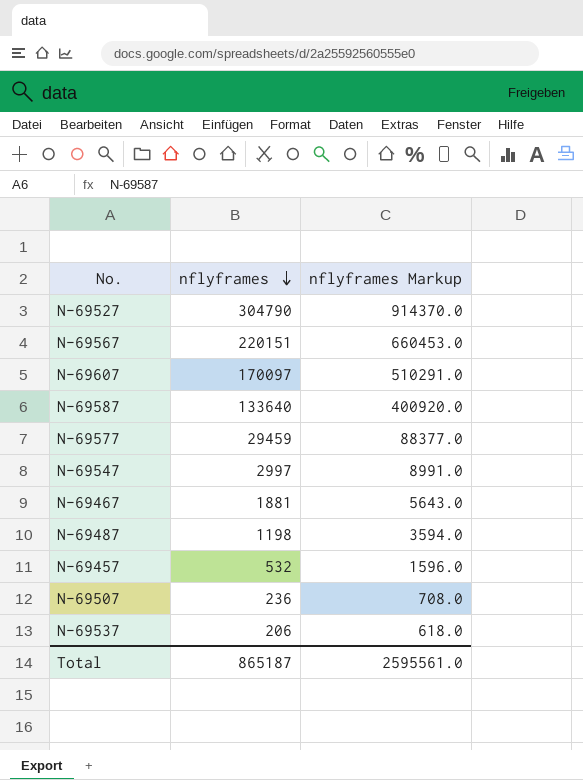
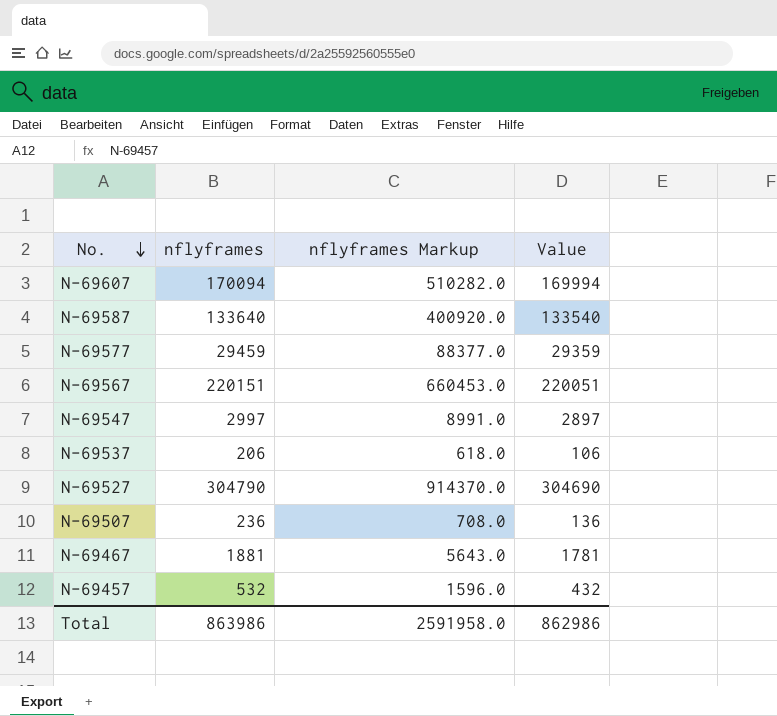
row order: nflyframes descending -> No. descending
column Value | formula: none -> [nflyframes] - 100
row N-69487: 1198 | 3594.0 -> none
N-69607 | nflyframes: 170097 -> 170094
N-69607 | nflyframes Markup: 510291.0 -> 510282.0
Total | nflyframes: 865187 -> 863986
Total | nflyframes Markup: 2595561.0 -> 2591958.0

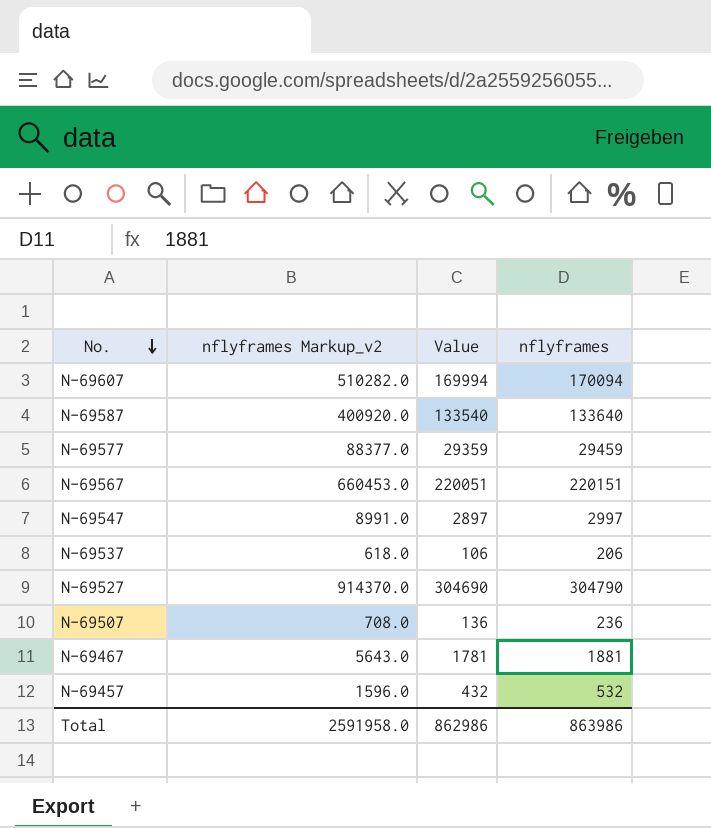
column name: nflyframes Markup -> nflyframes Markup_v2
column nflyframes | position: 2 -> 4

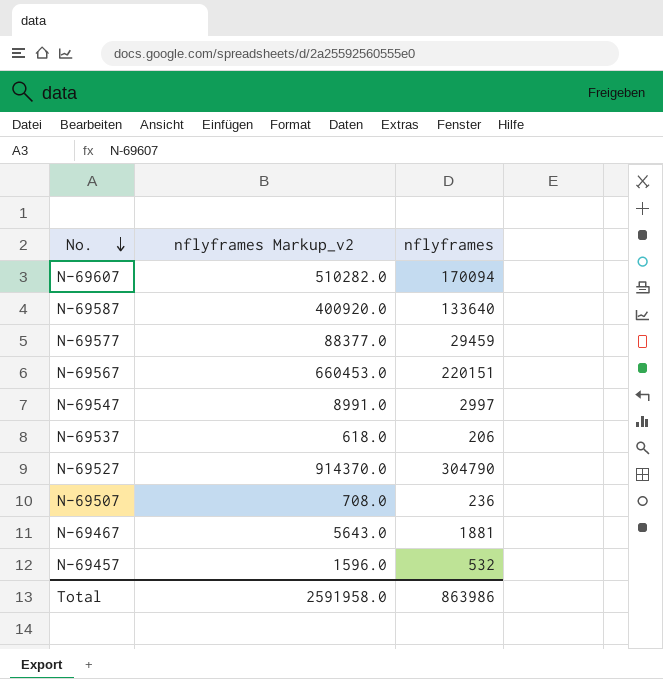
column Value | formula: [nflyframes] - 100 -> none

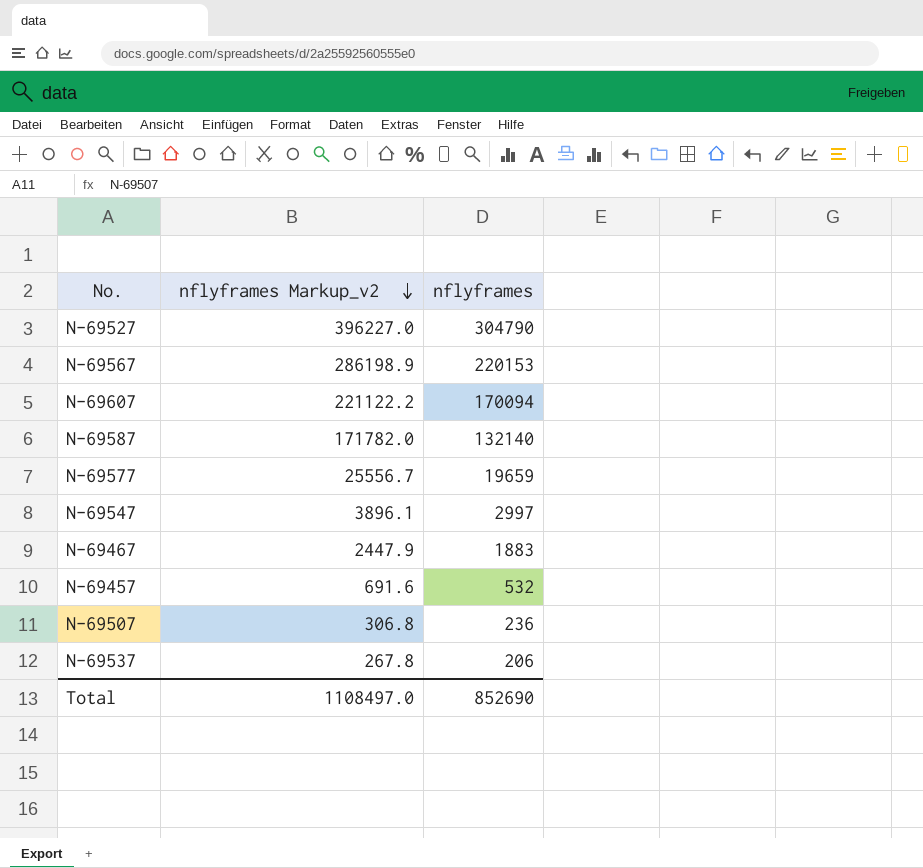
row order: No. descending -> nflyframes Markup_v2 descending
column nflyframes Markup_v2 | formula: [nflyframes] * 3 -> [nflyframes] * 1.3
N-69567 | nflyframes: 220151 -> 220153
N-69587 | nflyframes: 133640 -> 132140
N-69577 | nflyframes: 29459 -> 19659
N-69467 | nflyframes: 1881 -> 1883
Total | nflyframes Markup_v2: 2591958.0 -> 1108497.0
Total | nflyframes: 863986 -> 852690

